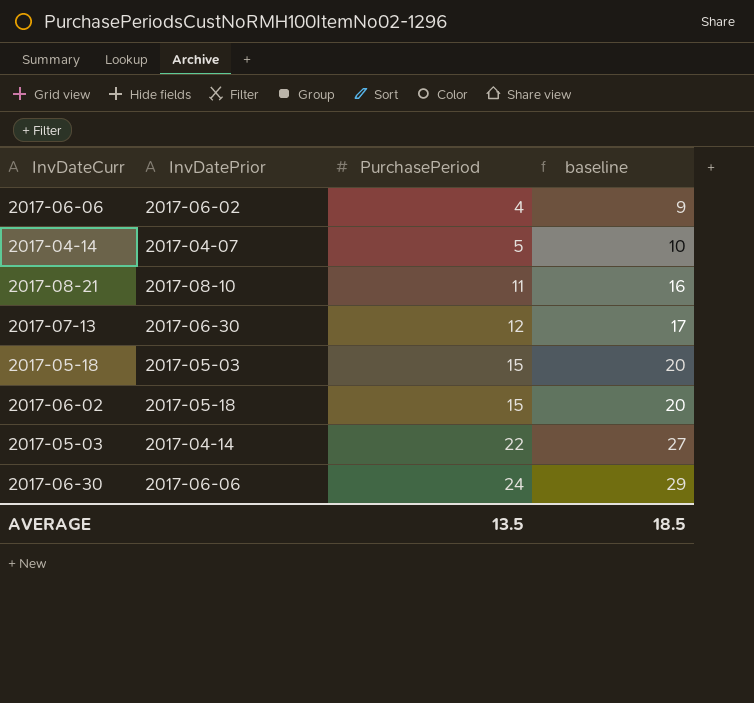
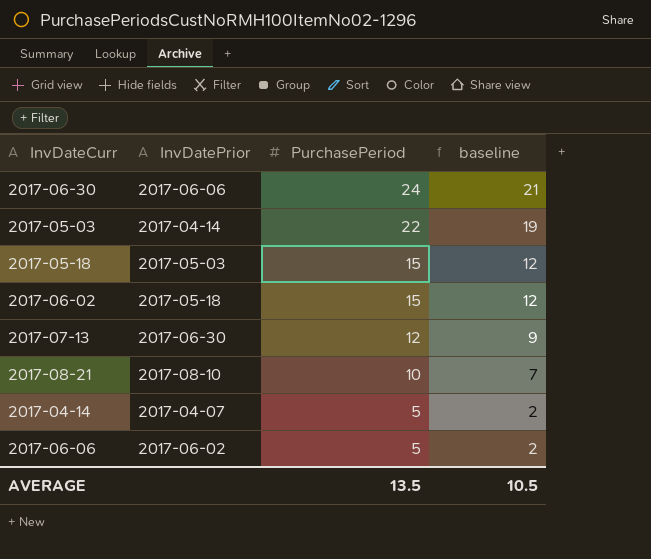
row order: PurchasePeriod ascending -> PurchasePeriod descending
column baseline | formula: [PurchasePeriod] + 5 -> [PurchasePeriod] - 3
2017-08-21 | PurchasePeriod: 11 -> 10
2017-06-06 | PurchasePeriod: 4 -> 5
AVERAGE | baseline: 18.5 -> 10.5

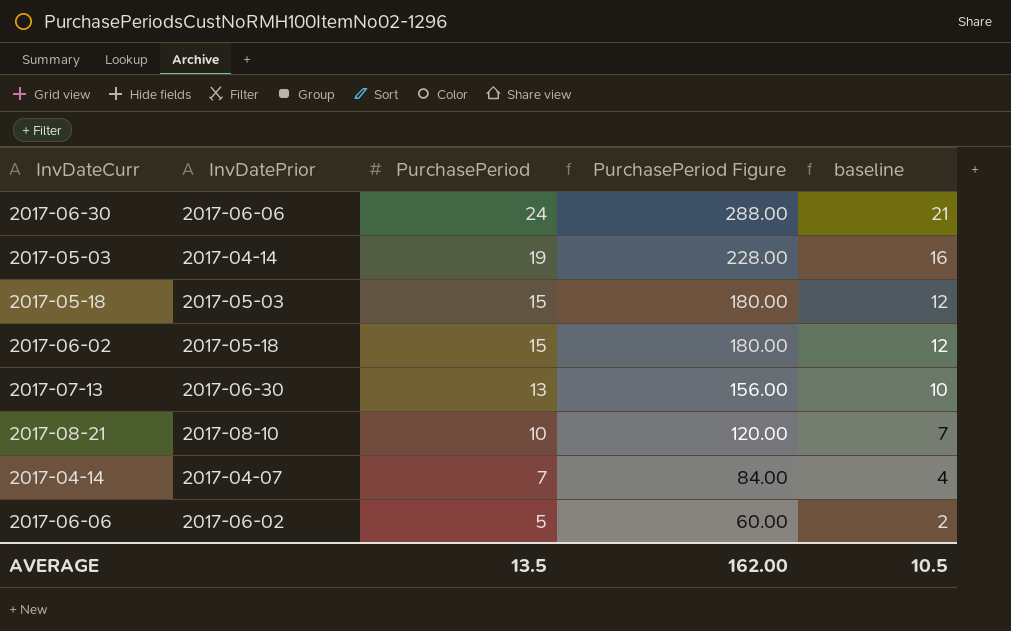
column PurchasePeriod Figure | formula: none -> [PurchasePeriod] * 12
2017-05-03 | PurchasePeriod: 22 -> 19
2017-05-03 | baseline: 19 -> 16
2017-07-13 | PurchasePeriod: 12 -> 13
2017-07-13 | baseline: 9 -> 10
2017-04-14 | PurchasePeriod: 5 -> 7
2017-04-14 | baseline: 2 -> 4

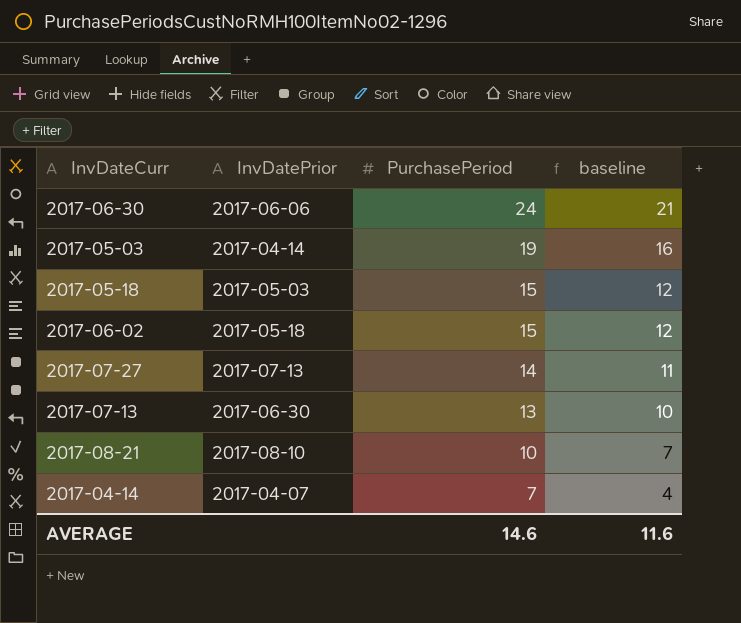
column PurchasePeriod Figure | formula: [PurchasePeriod] * 12 -> none
row 2017-06-06: 2017-06-02 | 5 | 60.00 | 2 -> none
row 2017-07-27: none -> 2017-07-13 | 14 | 11
AVERAGE | PurchasePeriod: 13.5 -> 14.6
AVERAGE | baseline: 10.5 -> 11.6

